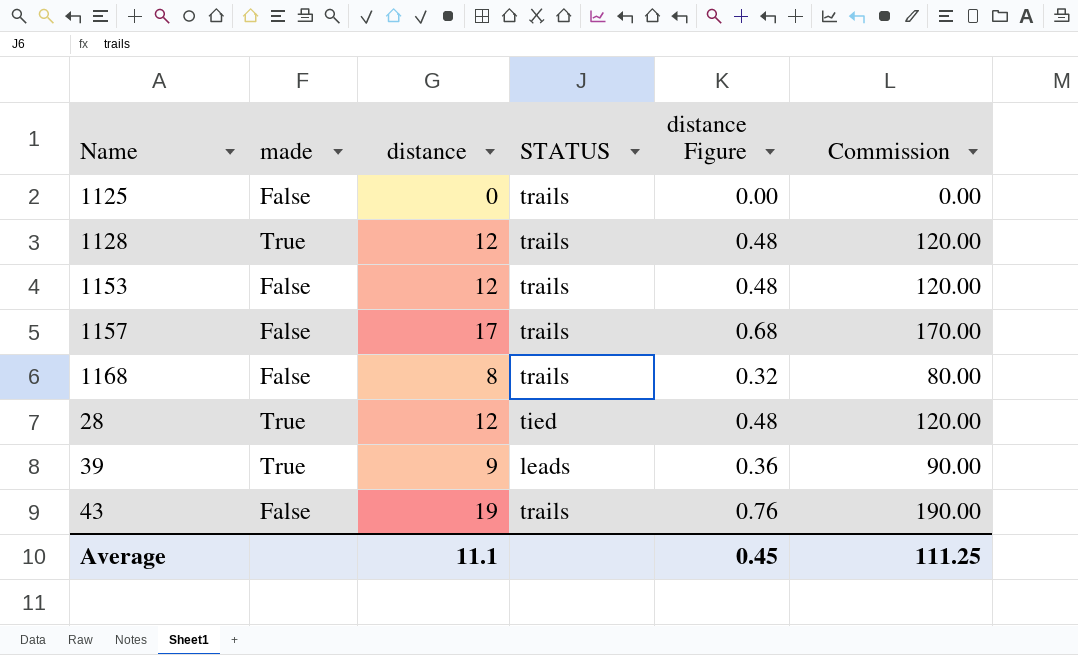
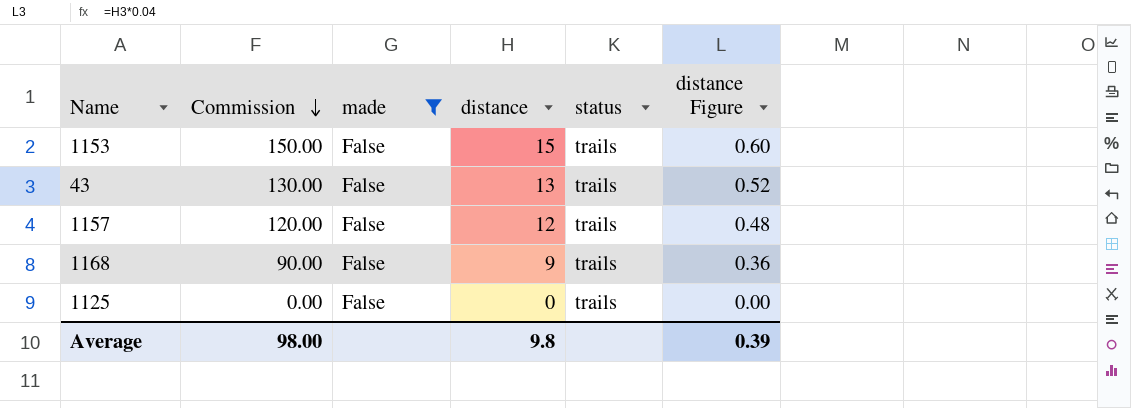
filter: none -> made = False
row order: none -> Commission descending
column Commission | position: 6 -> 2
column name: STATUS -> status
1153 | Commission: 120.00 -> 150.00
1153 | distance: 12 -> 15
1153 | distance Figure: 0.48 -> 0.60
43 | Commission: 190.00 -> 130.00
43 | distance: 19 -> 13
43 | distance Figure: 0.76 -> 0.52
1157 | Commission: 170.00 -> 120.00
1157 | distance: 17 -> 12
1157 | distance Figure: 0.68 -> 0.48
1168 | Commission: 80.00 -> 90.00
1168 | distance: 8 -> 9
1168 | distance Figure: 0.32 -> 0.36
Average | Commission: 111.25 -> 98.00
Average | distance: 11.1 -> 9.8
Average | distance Figure: 0.45 -> 0.39

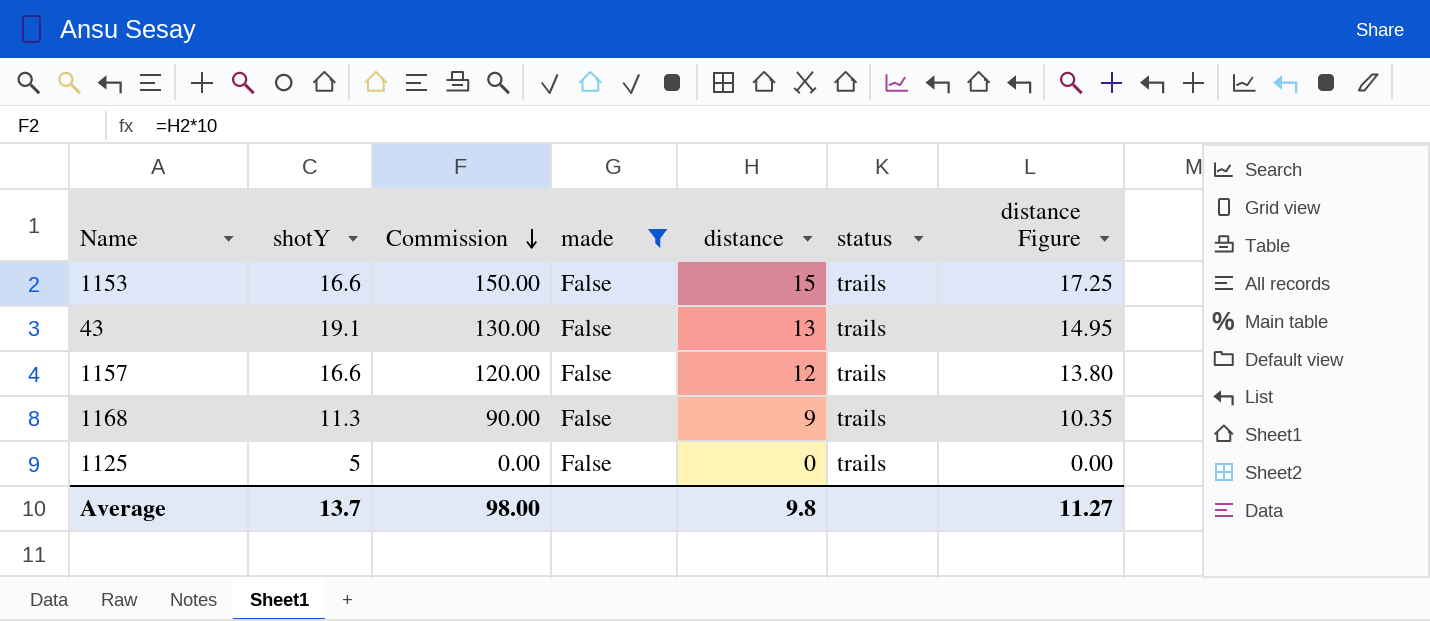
column shotY | position: none -> 2
column distance Figure | formula: [distance] * 0.04 -> [distance] * 1.15
Average | distance Figure: 0.39 -> 11.27

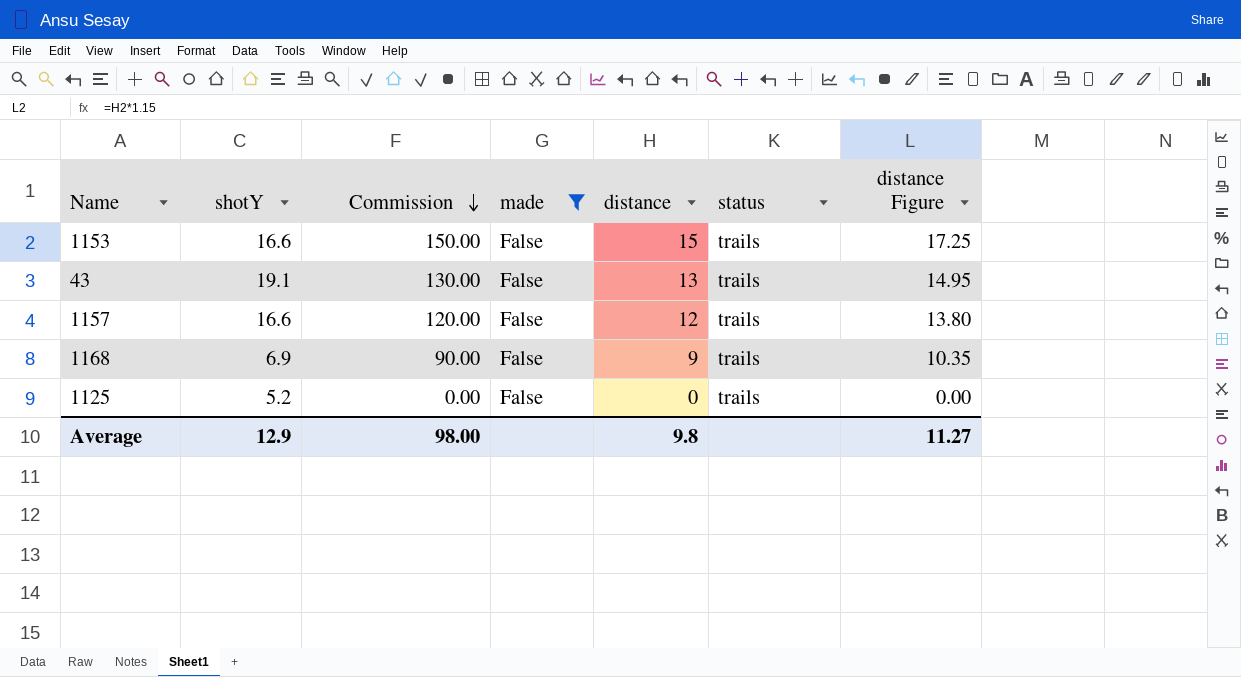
1168 | shotY: 11.3 -> 6.9
1125 | shotY: 5 -> 5.2
Average | shotY: 13.7 -> 12.9

